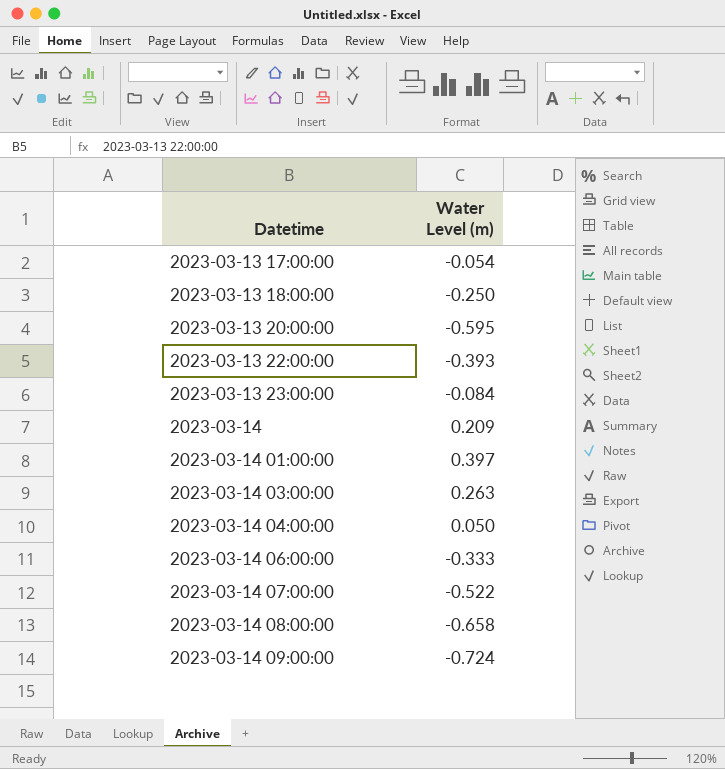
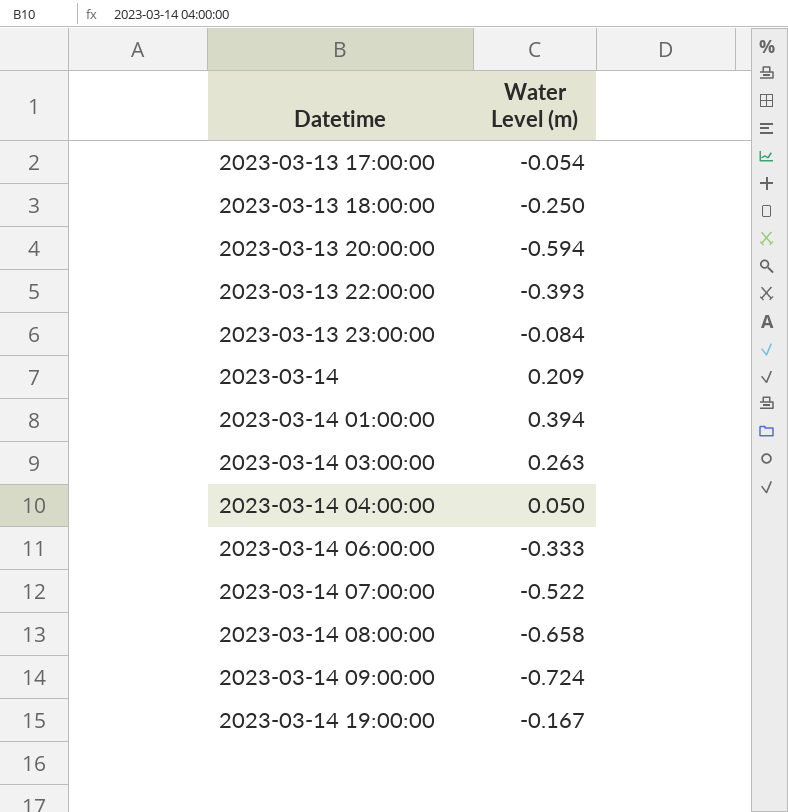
2023-03-13 20:00:00 | Water Level (m): -0.595 -> -0.594
2023-03-14 01:00:00 | Water Level (m): 0.397 -> 0.394
row 2023-03-14 19:00:00: none -> -0.167

